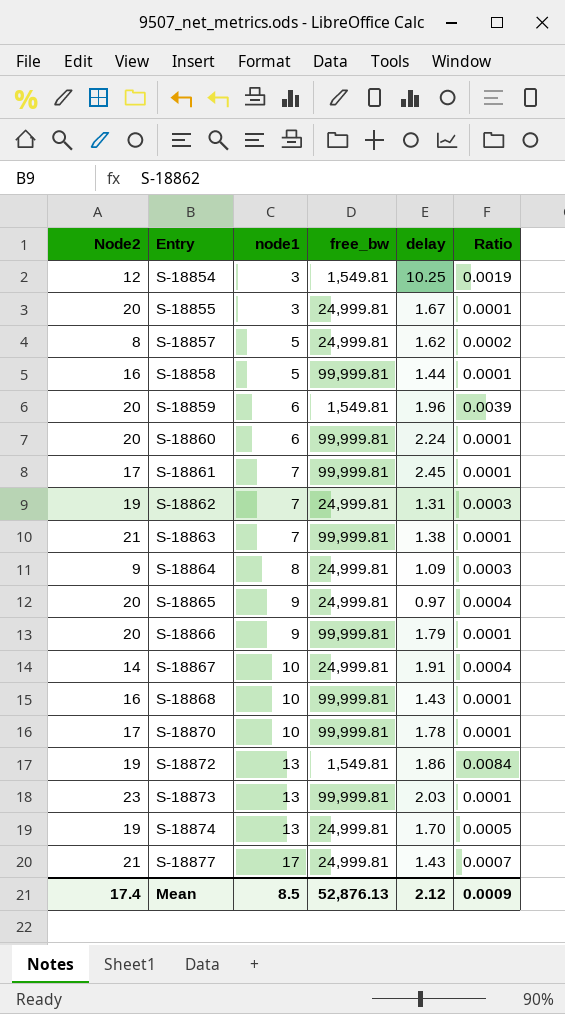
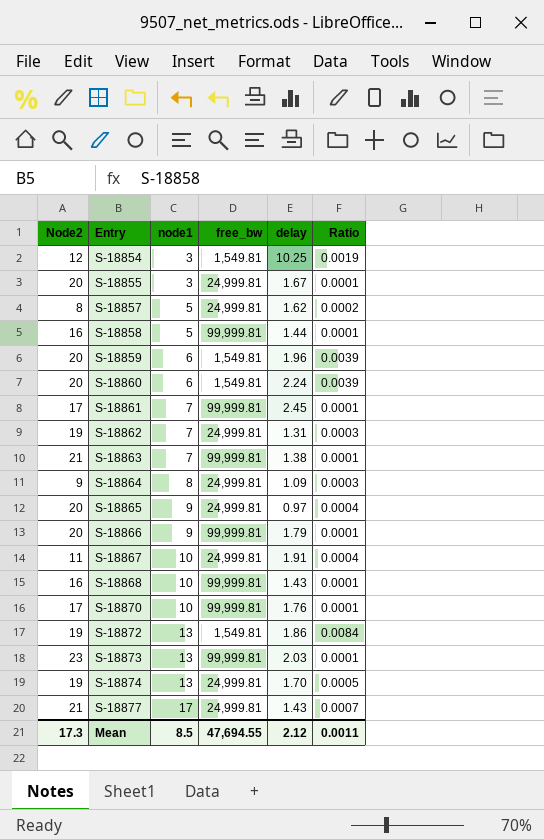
S-18860 | free_bw: 99,999.81 -> 1,549.81
S-18860 | Ratio: 0.0001 -> 0.0039
S-18867 | Node2: 14 -> 11
S-18870 | delay: 1.78 -> 1.76
Mean | Node2: 17.4 -> 17.3
Mean | free_bw: 52,876.13 -> 47,694.55
Mean | Ratio: 0.0009 -> 0.0011

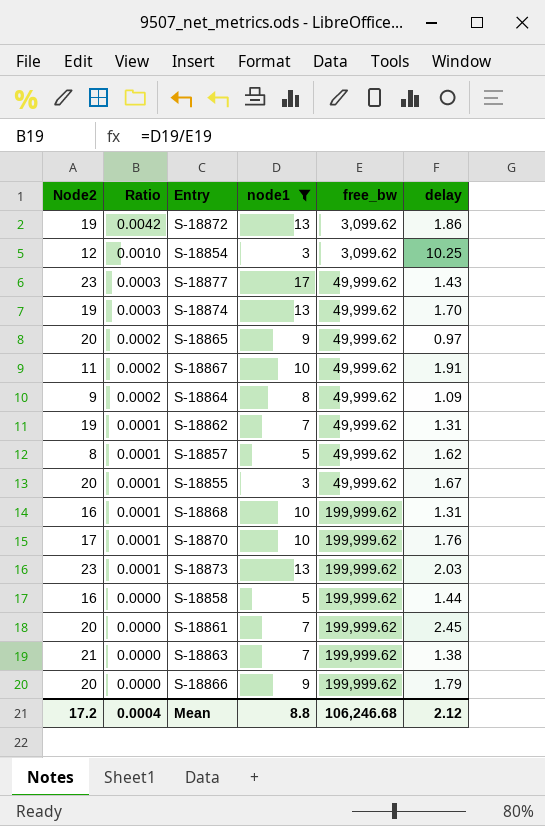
filter: none -> node1 != 6
row order: Entry ascending -> Ratio descending
column Ratio | position: 6 -> 2
S-18872 | Ratio: 0.0084 -> 0.0042
S-18872 | free_bw: 1,549.81 -> 3,099.62
S-18854 | Ratio: 0.0019 -> 0.0010
S-18854 | free_bw: 1,549.81 -> 3,099.62
S-18877 | Node2: 21 -> 23
S-18877 | Ratio: 0.0007 -> 0.0003
S-18877 | free_bw: 24,999.81 -> 49,999.62
S-18874 | Ratio: 0.0005 -> 0.0003
S-18874 | free_bw: 24,999.81 -> 49,999.62
S-18865 | Ratio: 0.0004 -> 0.0002
S-18865 | free_bw: 24,999.81 -> 49,999.62
S-18867 | Ratio: 0.0004 -> 0.0002
S-18867 | free_bw: 24,999.81 -> 49,999.62
S-18864 | Ratio: 0.0003 -> 0.0002
S-18864 | free_bw: 24,999.81 -> 49,999.62
S-18862 | Ratio: 0.0003 -> 0.0001
S-18862 | free_bw: 24,999.81 -> 49,999.62
S-18857 | Ratio: 0.0002 -> 0.0001
S-18857 | free_bw: 24,999.81 -> 49,999.62
S-18855 | free_bw: 24,999.81 -> 49,999.62
S-18868 | free_bw: 99,999.81 -> 199,999.62
S-18868 | delay: 1.43 -> 1.31
S-18870 | free_bw: 99,999.81 -> 199,999.62
S-18873 | free_bw: 99,999.81 -> 199,999.62
S-18858 | Ratio: 0.0001 -> 0.0000
S-18858 | free_bw: 99,999.81 -> 199,999.62
S-18861 | Node2: 17 -> 20
S-18861 | Ratio: 0.0001 -> 0.0000
S-18861 | free_bw: 99,999.81 -> 199,999.62
S-18863 | Ratio: 0.0001 -> 0.0000
S-18863 | free_bw: 99,999.81 -> 199,999.62
S-18866 | Ratio: 0.0001 -> 0.0000
S-18866 | free_bw: 99,999.81 -> 199,999.62
Mean | Node2: 17.3 -> 17.2
Mean | Ratio: 0.0011 -> 0.0004
Mean | node1: 8.5 -> 8.8
Mean | free_bw: 47,694.55 -> 106,246.68

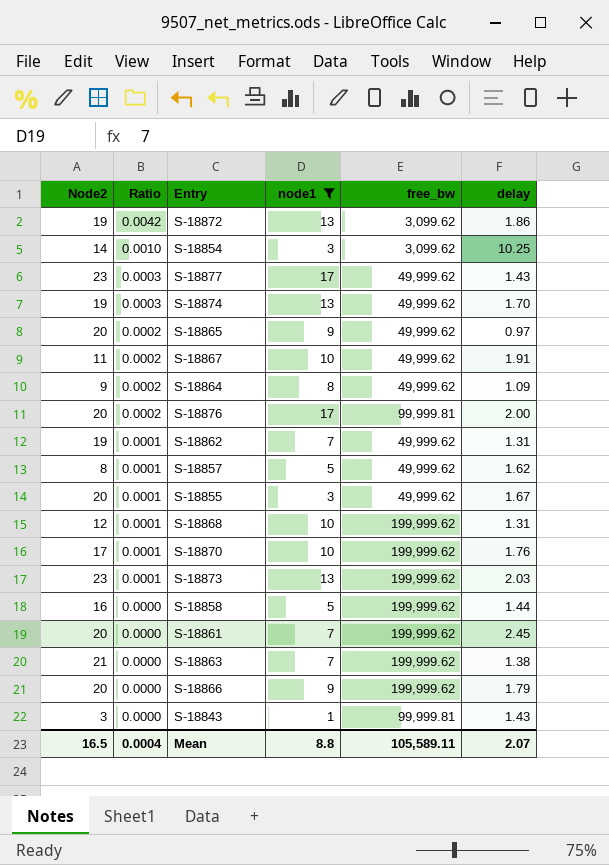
S-18854 | Node2: 12 -> 14
row S-18876: none -> 20 | 0.0002 | 17 | 99,999.81 | 2.00
S-18868 | Node2: 16 -> 12
row S-18843: none -> 3 | 0.0000 | 1 | 99,999.81 | 1.43
Mean | Node2: 17.2 -> 16.5
Mean | free_bw: 106,246.68 -> 105,589.11
Mean | delay: 2.12 -> 2.07

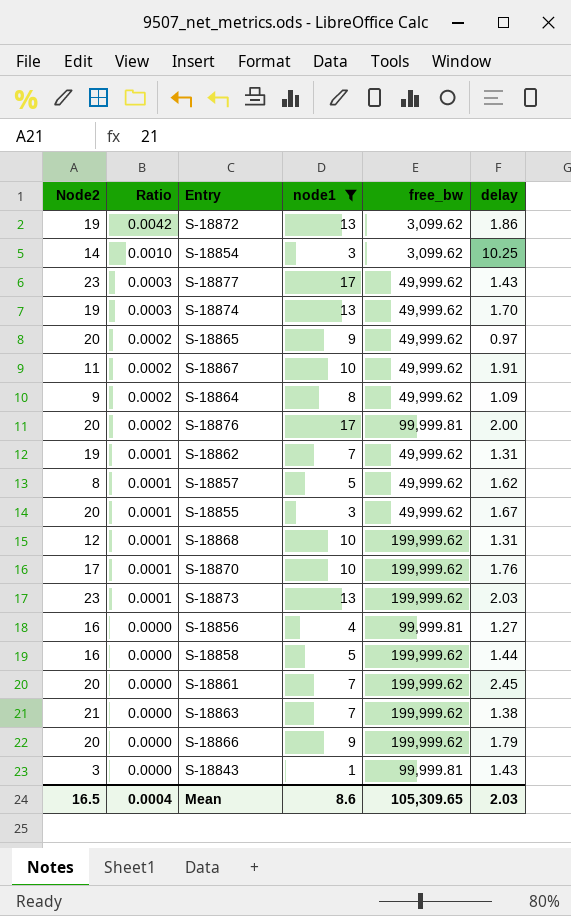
row S-18856: none -> 16 | 0.0000 | 4 | 99,999.81 | 1.27
Mean | node1: 8.8 -> 8.6
Mean | free_bw: 105,589.11 -> 105,309.65
Mean | delay: 2.07 -> 2.03

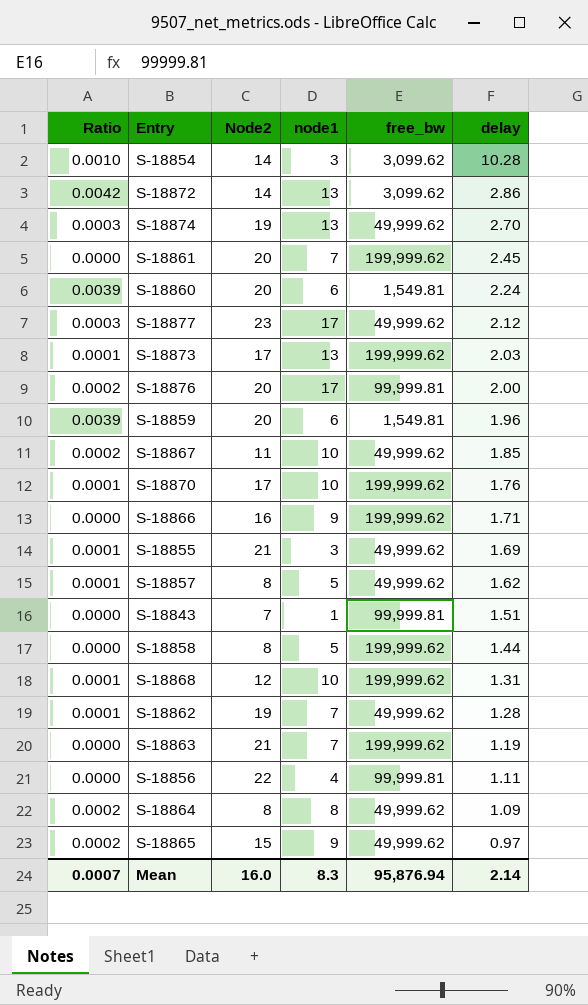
filter: node1 != 6 -> none
row order: Ratio descending -> delay descending
column Node2 | position: 1 -> 3
S-18854 | delay: 10.25 -> 10.28
S-18872 | Node2: 19 -> 14
S-18872 | delay: 1.86 -> 2.86
S-18874 | delay: 1.70 -> 2.70
S-18877 | delay: 1.43 -> 2.12
S-18873 | Node2: 23 -> 17
S-18867 | delay: 1.91 -> 1.85
S-18866 | Node2: 20 -> 16
S-18866 | delay: 1.79 -> 1.71
S-18855 | Node2: 20 -> 21
S-18855 | delay: 1.67 -> 1.69
S-18843 | Node2: 3 -> 7
S-18843 | delay: 1.43 -> 1.51
S-18858 | Node2: 16 -> 8
S-18862 | delay: 1.31 -> 1.28
S-18863 | delay: 1.38 -> 1.19
S-18856 | Node2: 16 -> 22
S-18856 | delay: 1.27 -> 1.11
S-18864 | Node2: 9 -> 8
S-18865 | Node2: 20 -> 15
Mean | Ratio: 0.0004 -> 0.0007
Mean | Node2: 16.5 -> 16.0
Mean | node1: 8.6 -> 8.3
Mean | free_bw: 105,309.65 -> 95,876.94
Mean | delay: 2.03 -> 2.14

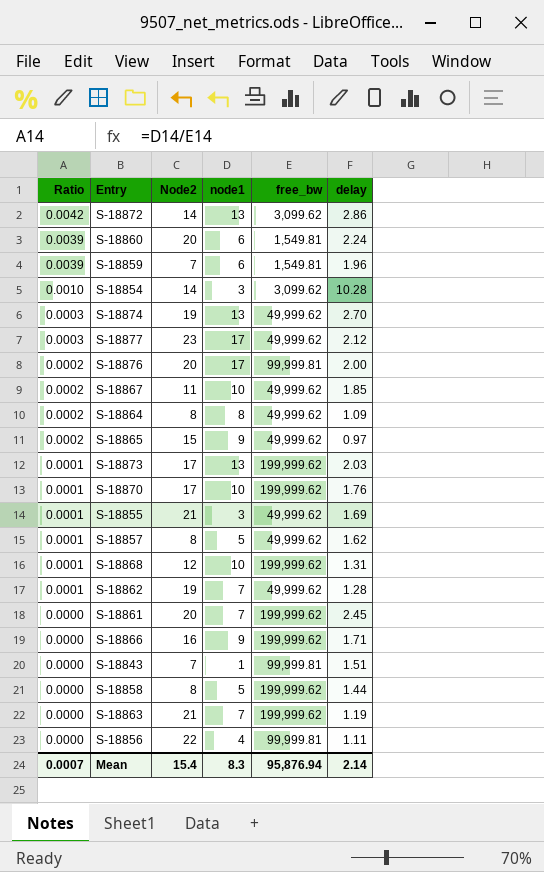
row order: delay descending -> Ratio descending
S-18859 | Node2: 20 -> 7
Mean | Node2: 16.0 -> 15.4

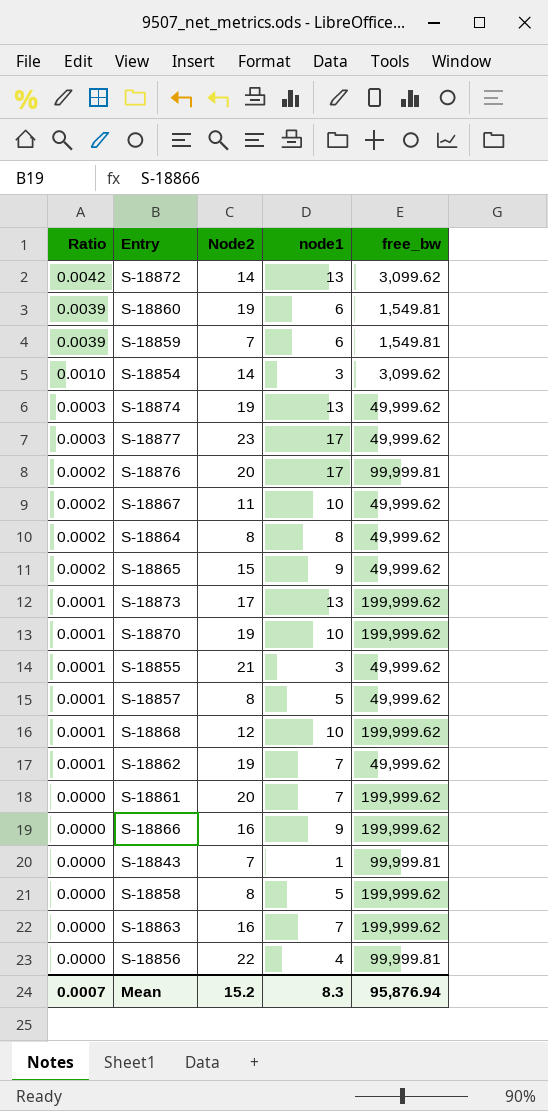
column delay | position: 6 -> none
S-18860 | Node2: 20 -> 19
S-18870 | Node2: 17 -> 19
S-18863 | Node2: 21 -> 16
Mean | Node2: 15.4 -> 15.2

